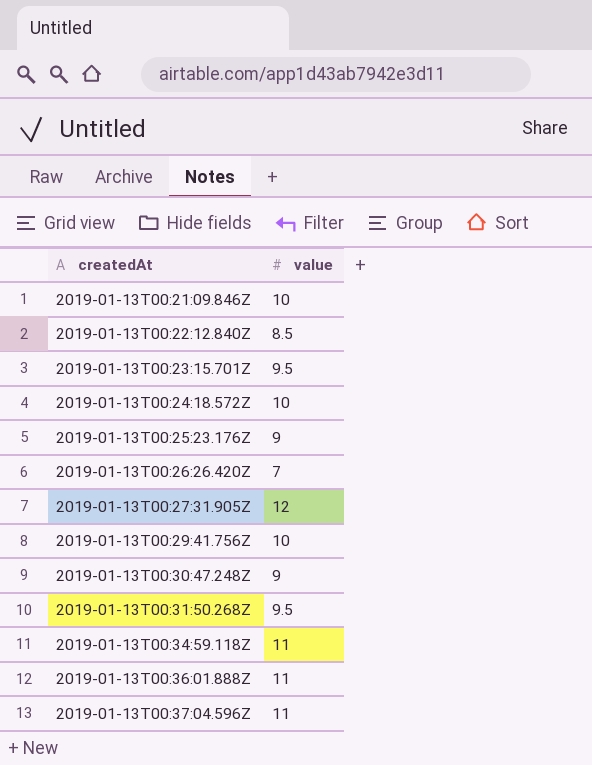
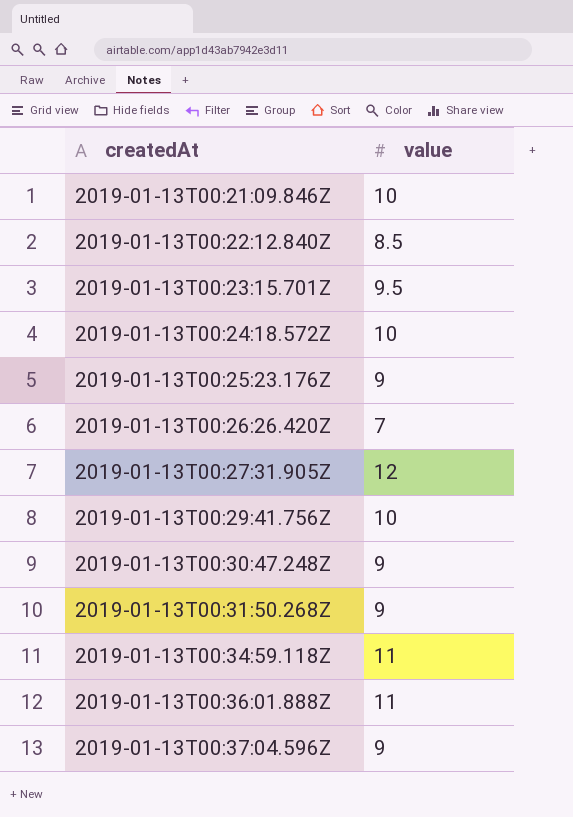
2019-01-13T00:31:50.268Z | value: 9.5 -> 9
2019-01-13T00:37:04.596Z | value: 11 -> 9

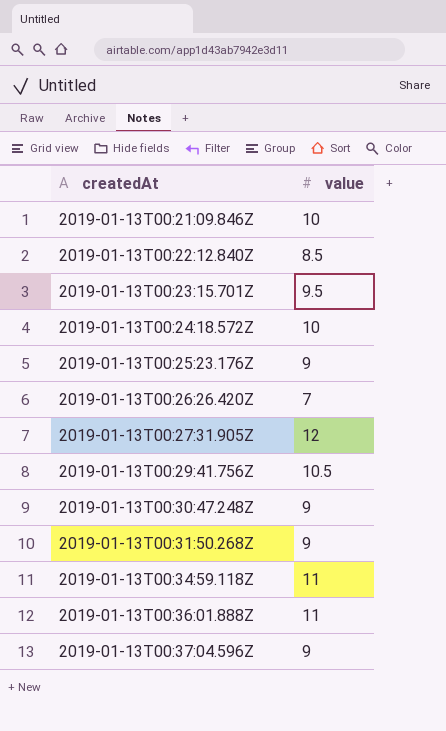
2019-01-13T00:29:41.756Z | value: 10 -> 10.5

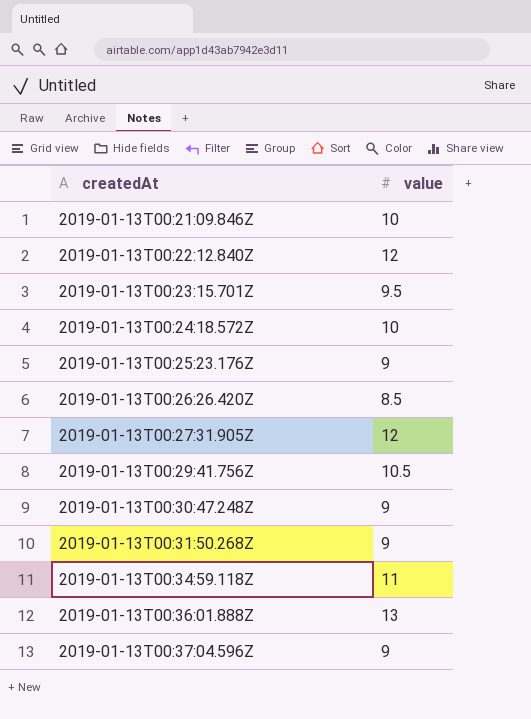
2019-01-13T00:22:12.840Z | value: 8.5 -> 12
2019-01-13T00:26:26.420Z | value: 7 -> 8.5
2019-01-13T00:36:01.888Z | value: 11 -> 13

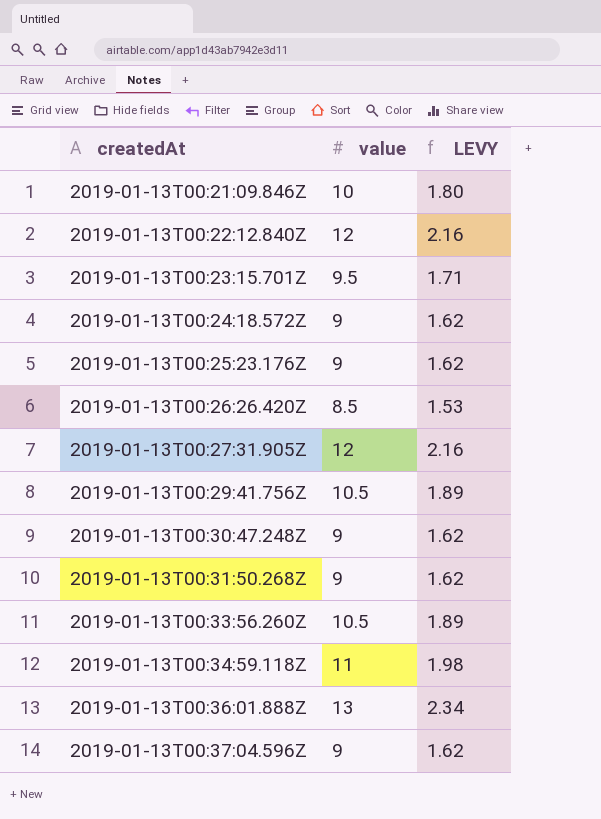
column LEVY | formula: none -> [value] * 0.18
2019-01-13T00:24:18.572Z | value: 10 -> 9
row 2019-01-13T00:33:56.260Z: none -> 10.5 | 1.89

